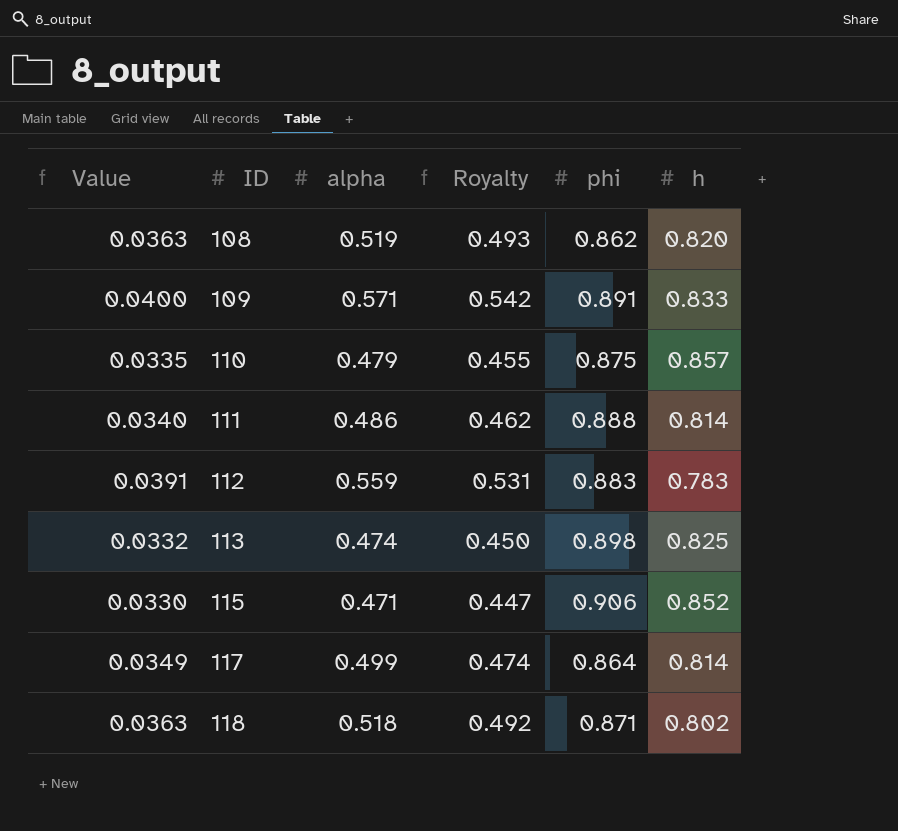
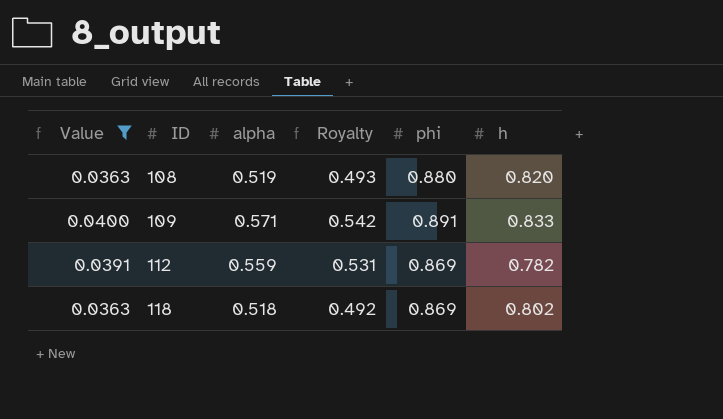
filter: none -> Value >= 0.0363
108 | phi: 0.862 -> 0.880
112 | phi: 0.883 -> 0.869
112 | h: 0.783 -> 0.782
118 | phi: 0.871 -> 0.869

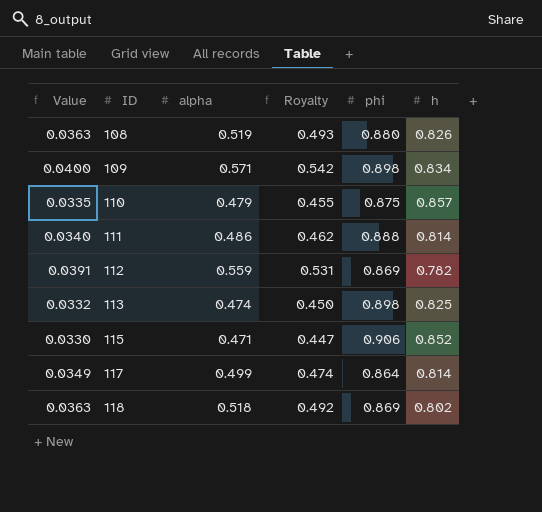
filter: Value >= 0.0363 -> none
108 | h: 0.820 -> 0.826
109 | phi: 0.891 -> 0.898
109 | h: 0.833 -> 0.834

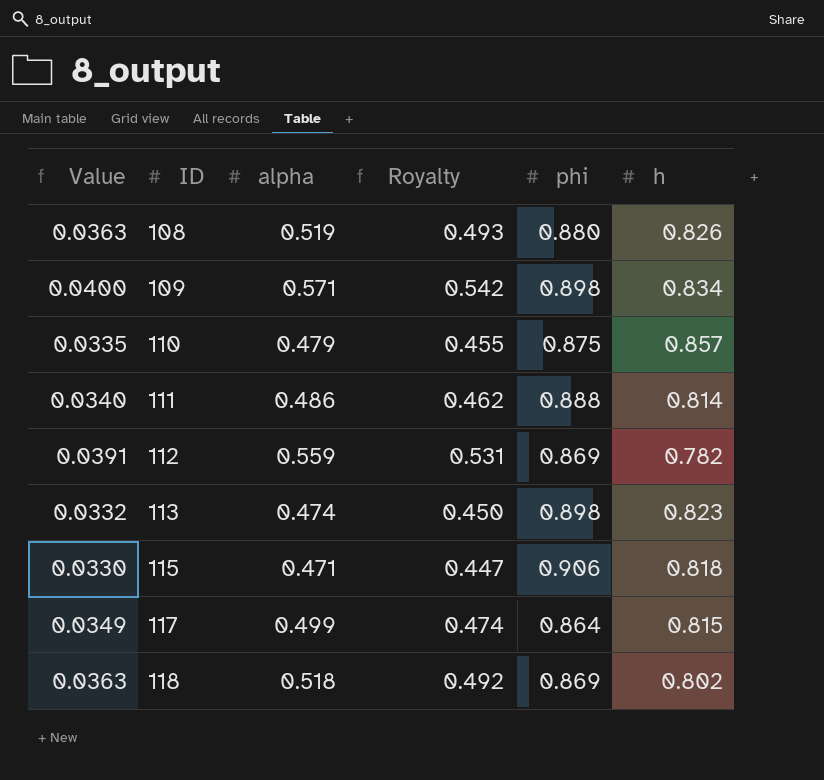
113 | h: 0.825 -> 0.823
115 | h: 0.852 -> 0.818
117 | h: 0.814 -> 0.815

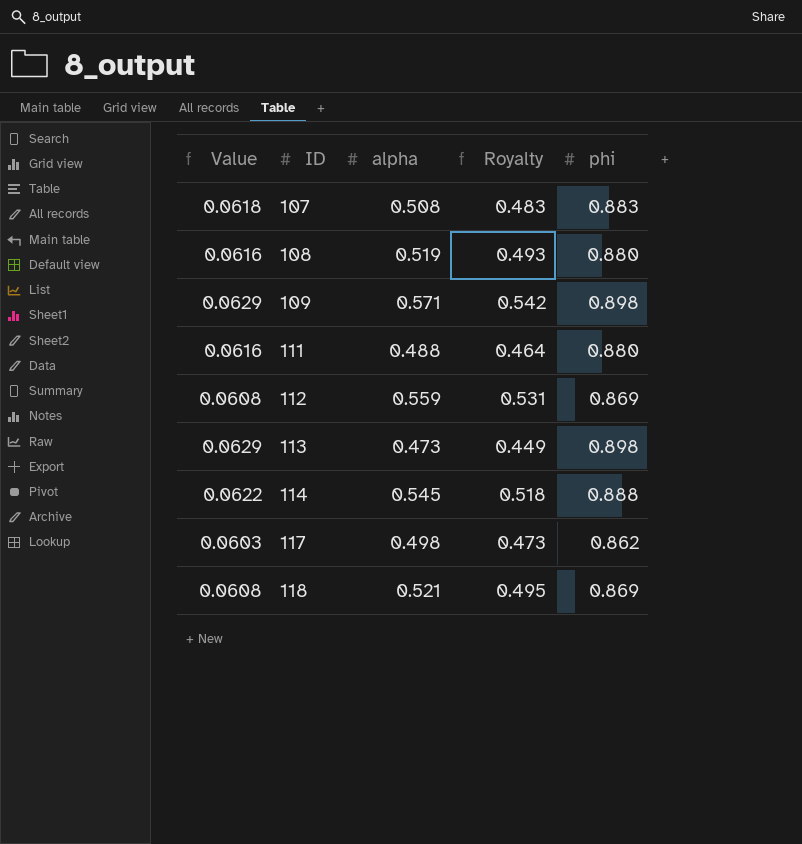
column h | position: 6 -> none
column Value | formula: [alpha] * 0.07 -> [phi] * 0.07
row 110: 0.0335 | 0.479 | 0.455 | 0.875 | 0.857 -> none
row 115: 0.0330 | 0.471 | 0.447 | 0.906 | 0.818 -> none
row 107: none -> 0.0618 | 0.508 | 0.483 | 0.883
111 | alpha: 0.486 -> 0.488
111 | Royalty: 0.462 -> 0.464
111 | phi: 0.888 -> 0.880
113 | alpha: 0.474 -> 0.473
113 | Royalty: 0.450 -> 0.449
row 114: none -> 0.0622 | 0.545 | 0.518 | 0.888
117 | alpha: 0.499 -> 0.498
117 | Royalty: 0.474 -> 0.473
117 | phi: 0.864 -> 0.862
118 | alpha: 0.518 -> 0.521
118 | Royalty: 0.492 -> 0.495

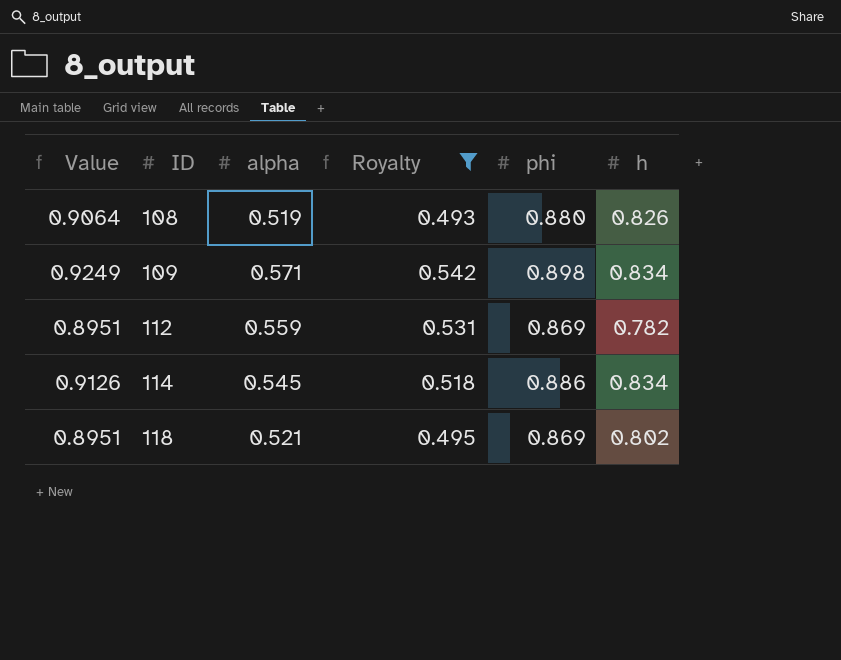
filter: none -> Royalty >= 0.493
column Value | formula: [phi] * 0.07 -> [phi] * 1.03
column h | position: none -> 6
114 | phi: 0.888 -> 0.886

